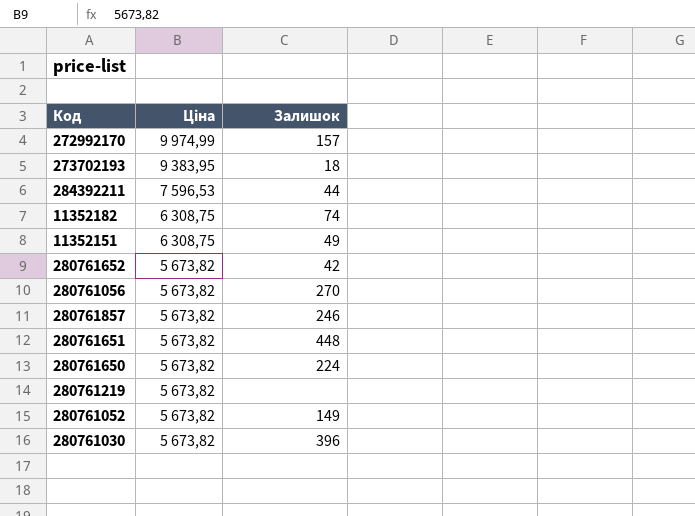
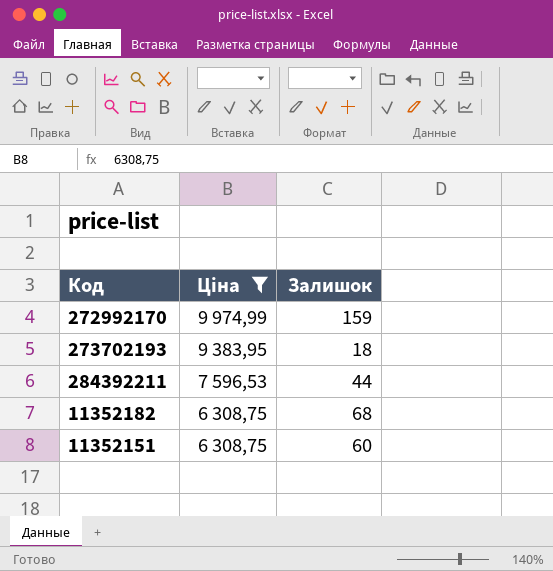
filter: none -> Ціна != 5 673,82
272992170 | Залишок: 157 -> 159
11352182 | Залишок: 74 -> 68
11352151 | Залишок: 49 -> 60

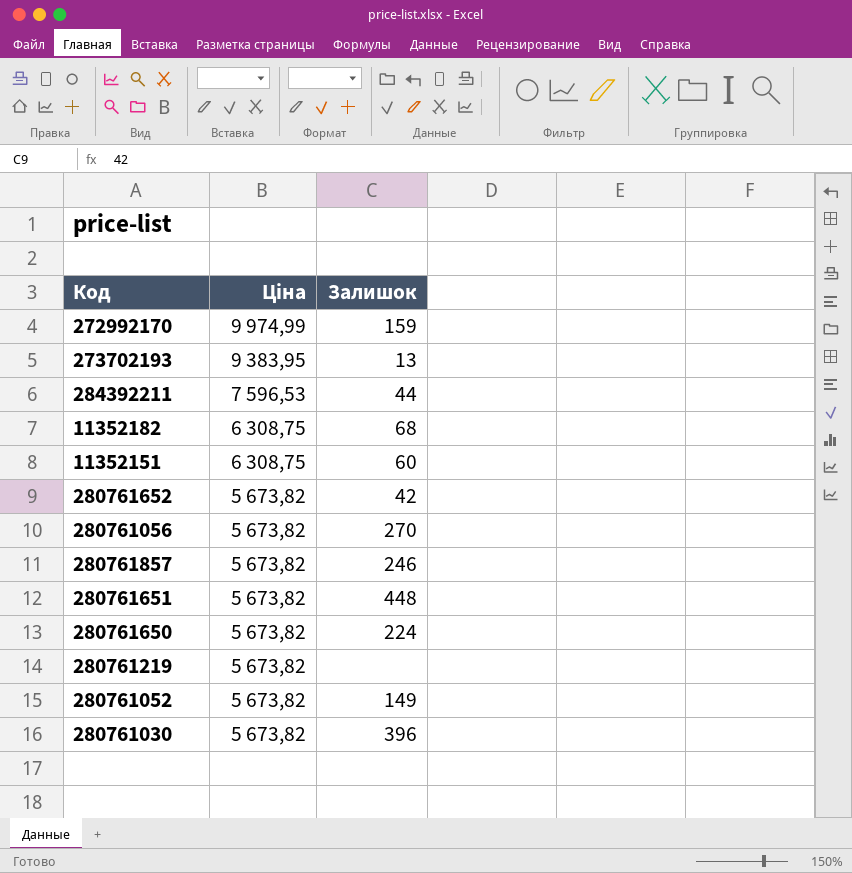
filter: Ціна != 5 673,82 -> none
273702193 | Залишок: 18 -> 13

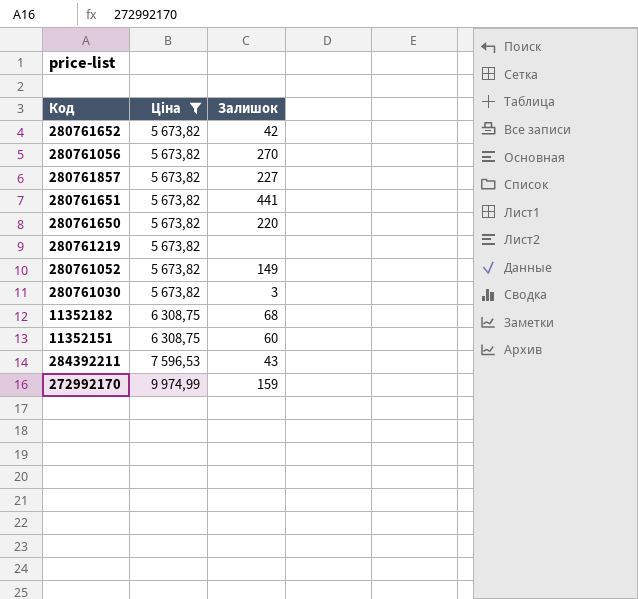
filter: none -> Ціна != 9 383,95
row order: Ціна descending -> Ціна ascending
280761857 | Залишок: 246 -> 227
280761651 | Залишок: 448 -> 441
280761650 | Залишок: 224 -> 220
280761030 | Залишок: 396 -> 3
284392211 | Залишок: 44 -> 43

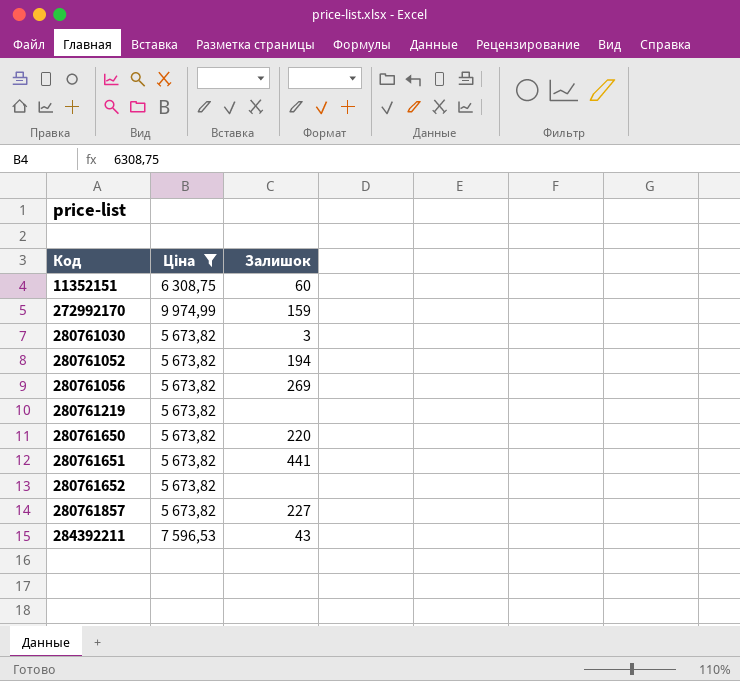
row order: Ціна ascending -> Код ascending
row 11352182: 6 308,75 | 68 -> none
280761052 | Залишок: 149 -> 194
280761056 | Залишок: 270 -> 269
280761652 | Залишок: 42 -> none

